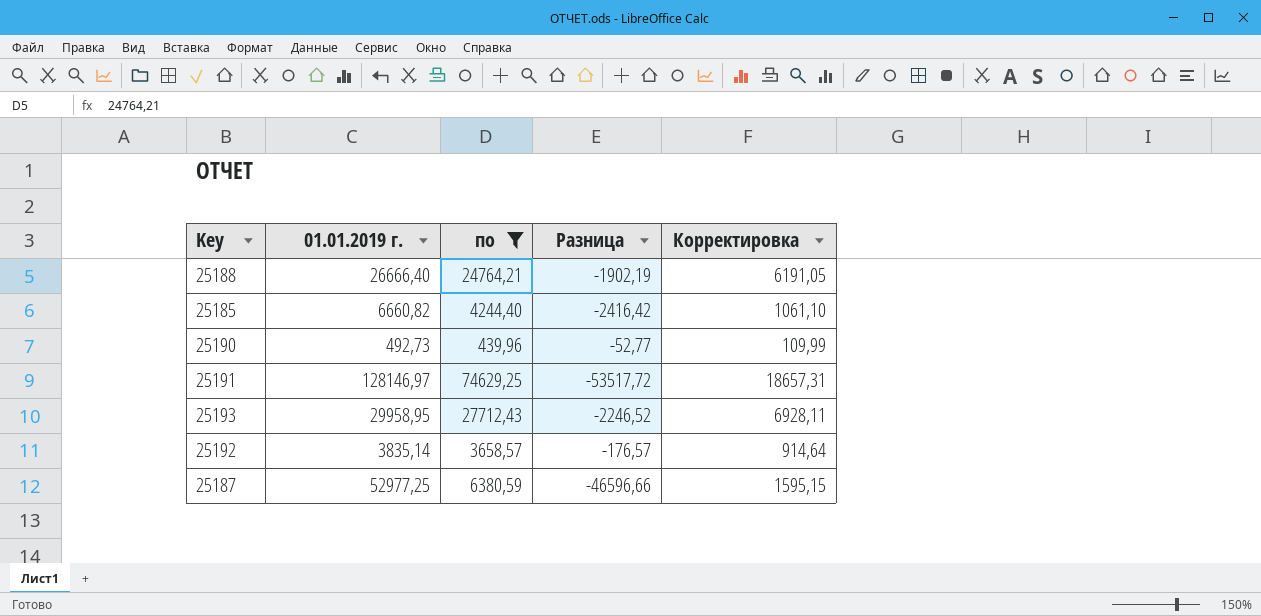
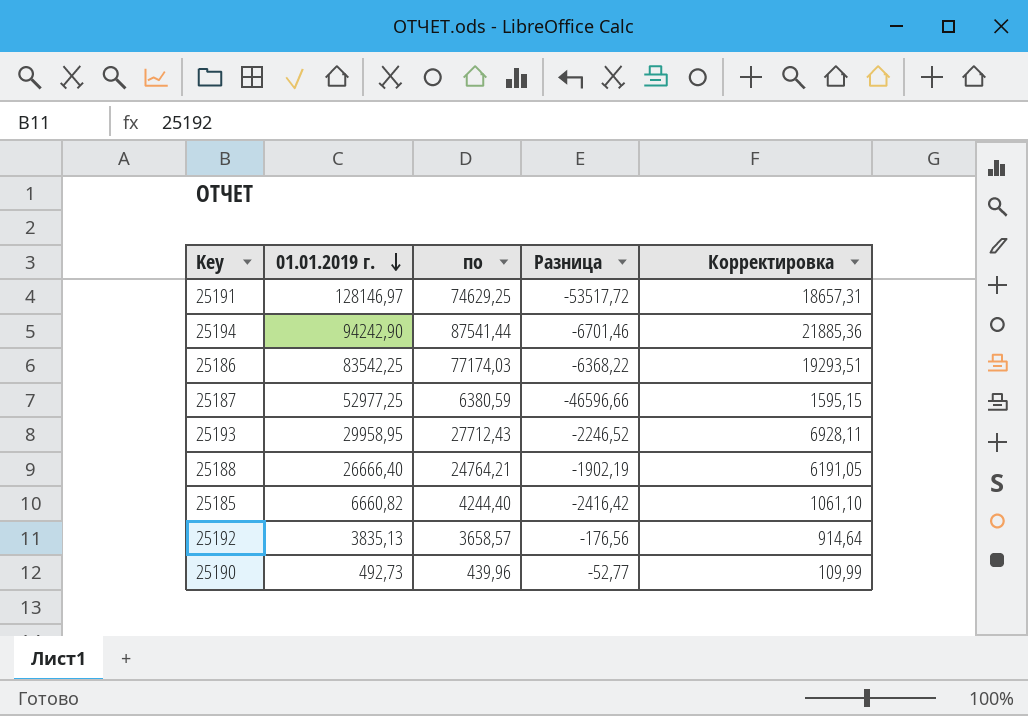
filter: по <= 74629,25 -> none
row order: none -> 01.01.2019 г. descending
25192 | 01.01.2019 г.: 3835,14 -> 3835,13
25192 | Разница: -176,57 -> -176,56

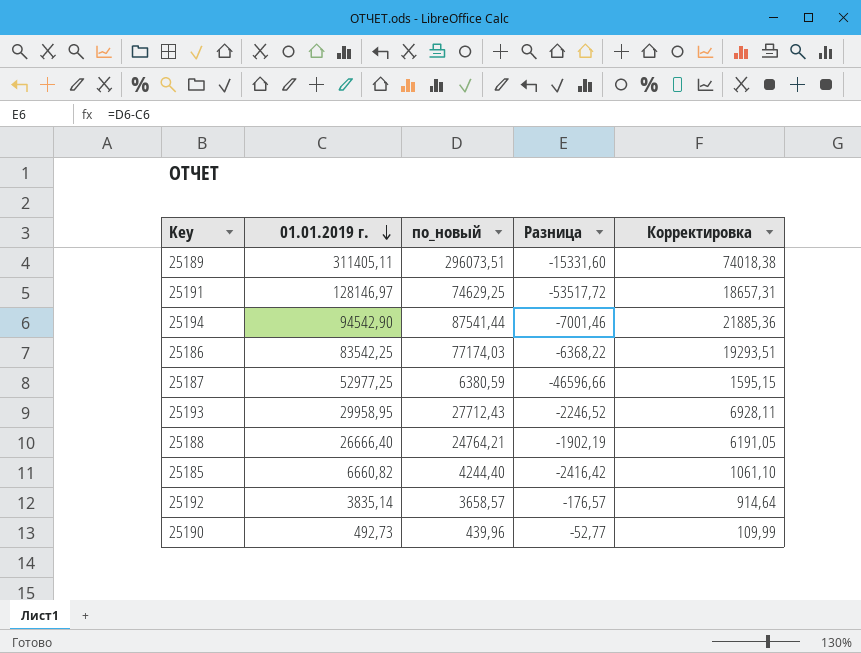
column name: по -> по_новый
row 25189: none -> 311405,11 | 296073,51 | -15331,60 | 74018,38
25194 | 01.01.2019 г.: 94242,90 -> 94542,90
25194 | Разница: -6701,46 -> -7001,46
25192 | 01.01.2019 г.: 3835,13 -> 3835,14
25192 | Разница: -176,56 -> -176,57

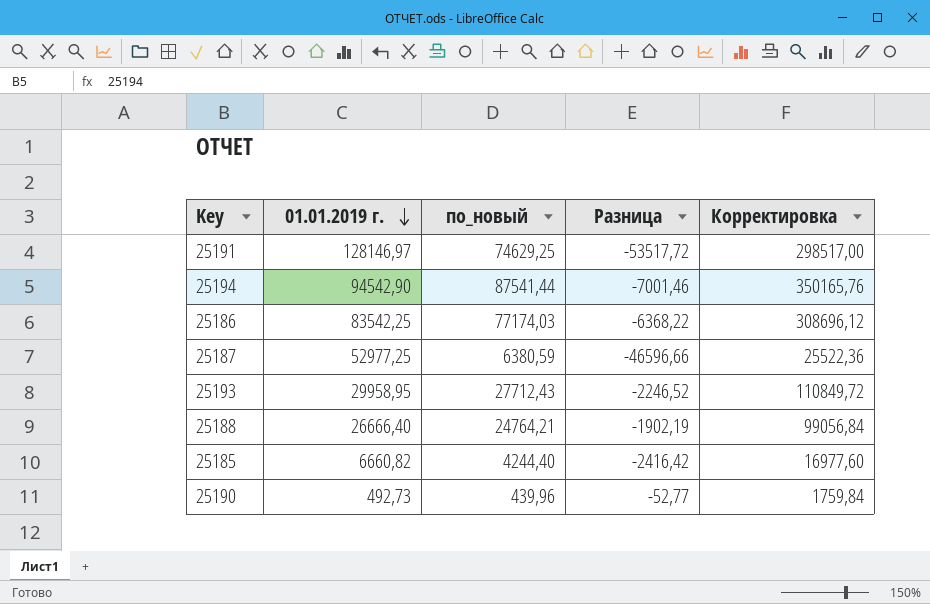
column Корректировка | formula: [по_новый] * 0,25 -> [по_новый] * 4
row 25189: 311405,11 | 296073,51 | -15331,60 | 74018,38 -> none
row 25192: 3835,14 | 3658,57 | -176,57 | 914,64 -> none

